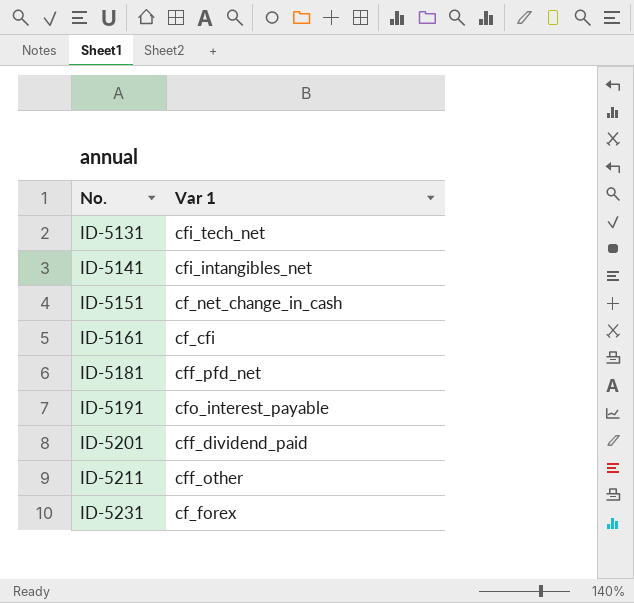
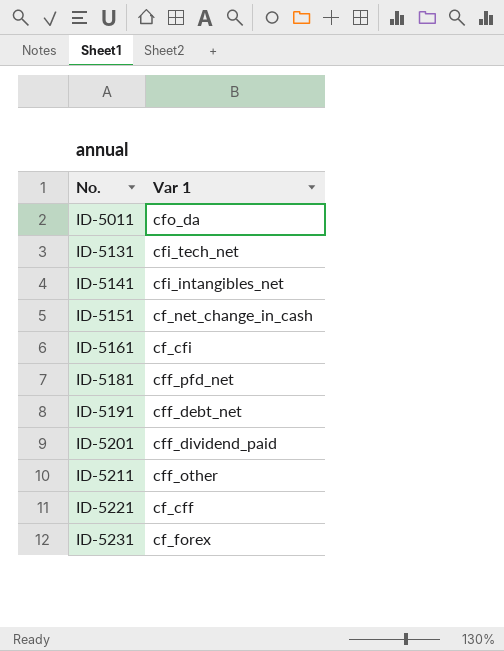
row ID-5011: none -> cfo_da
ID-5191 | Var 1: cfo_interest_payable -> cff_debt_net
row ID-5221: none -> cf_cff

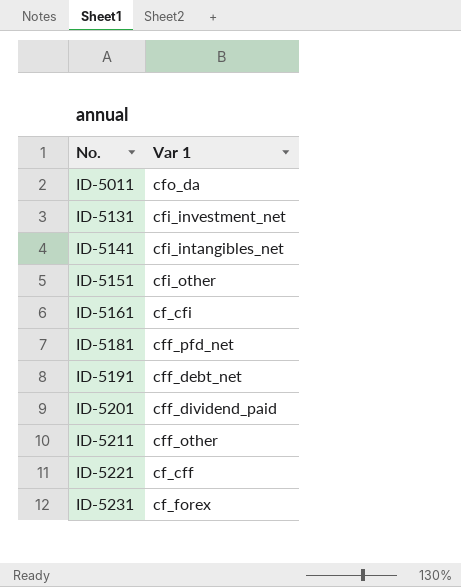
ID-5131 | Var 1: cfi_tech_net -> cfi_investment_net
ID-5151 | Var 1: cf_net_change_in_cash -> cfi_other

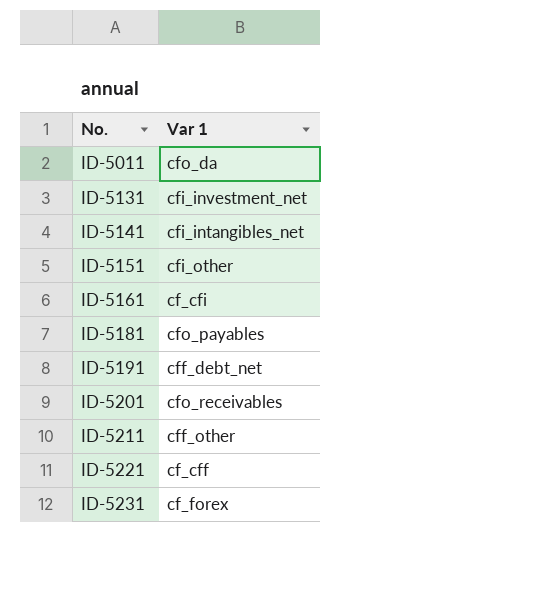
ID-5181 | Var 1: cff_pfd_net -> cfo_payables
ID-5201 | Var 1: cff_dividend_paid -> cfo_receivables

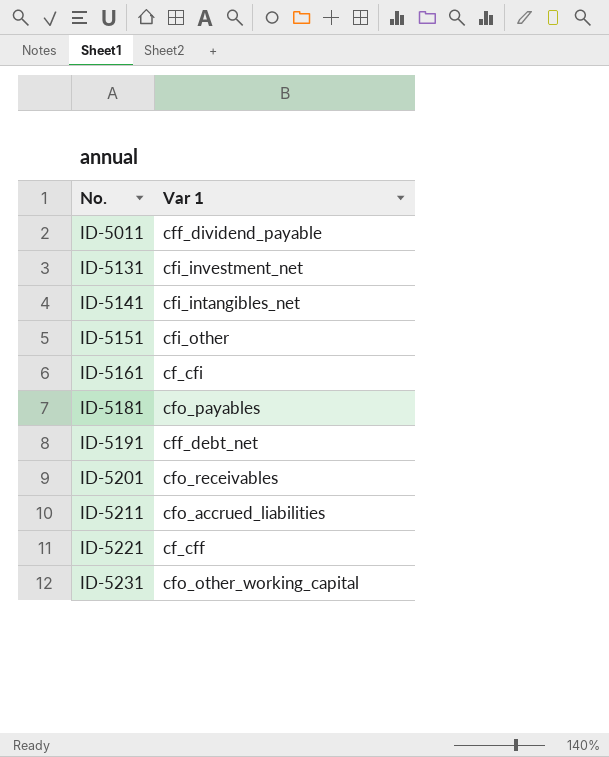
ID-5011 | Var 1: cfo_da -> cff_dividend_payable
ID-5211 | Var 1: cff_other -> cfo_accrued_liabilities
ID-5231 | Var 1: cf_forex -> cfo_other_working_capital

